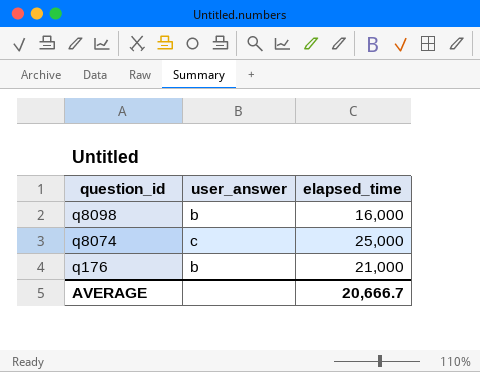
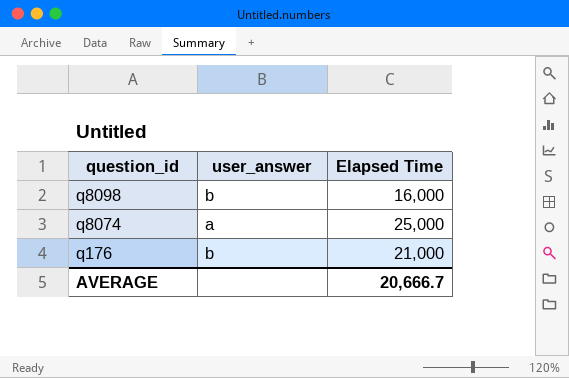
column name: elapsed_time -> Elapsed Time
q8074 | user_answer: c -> a

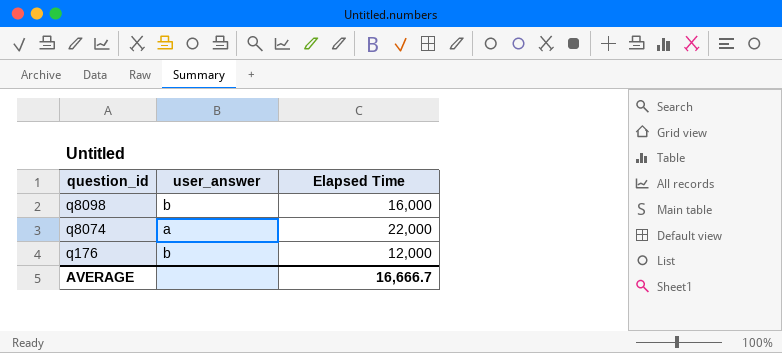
q8074 | Elapsed Time: 25,000 -> 22,000
q176 | Elapsed Time: 21,000 -> 12,000
AVERAGE | Elapsed Time: 20,666.7 -> 16,666.7

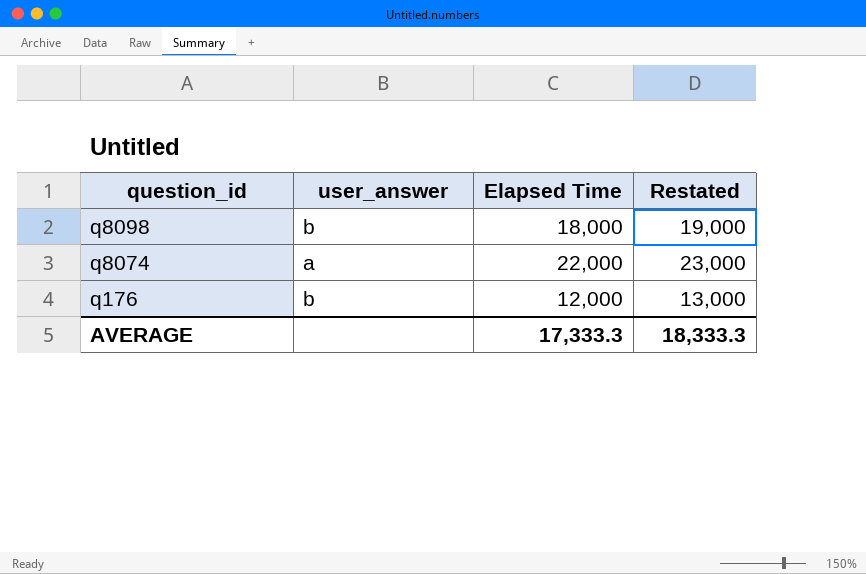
column Restated | formula: none -> [Elapsed Time] + 1000
q8098 | Elapsed Time: 16,000 -> 18,000
AVERAGE | Elapsed Time: 16,666.7 -> 17,333.3

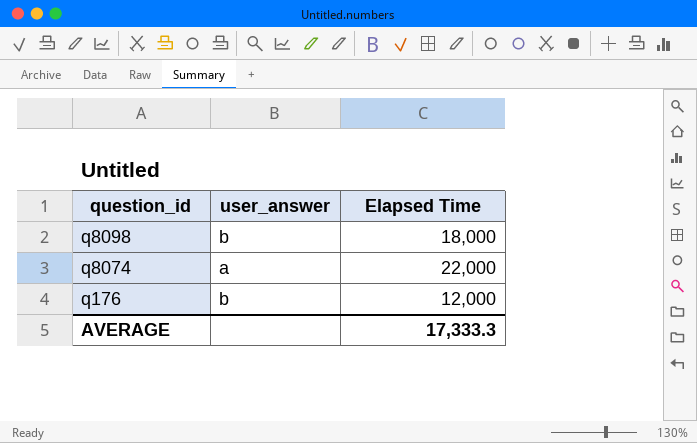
column Restated | formula: [Elapsed Time] + 1000 -> none

